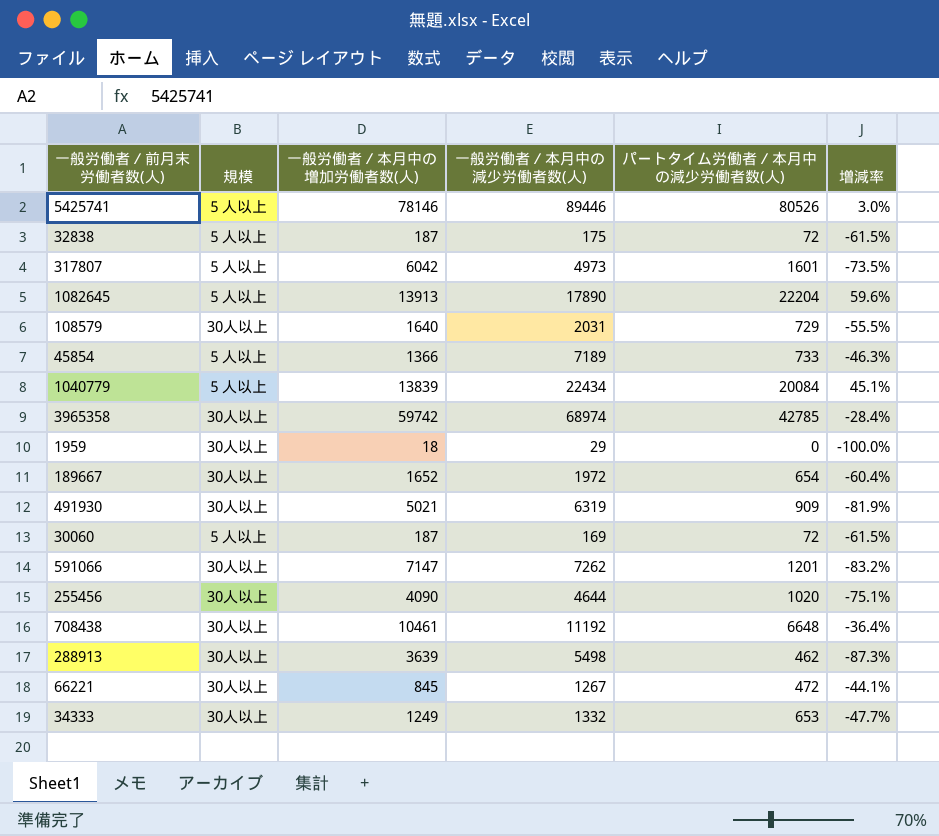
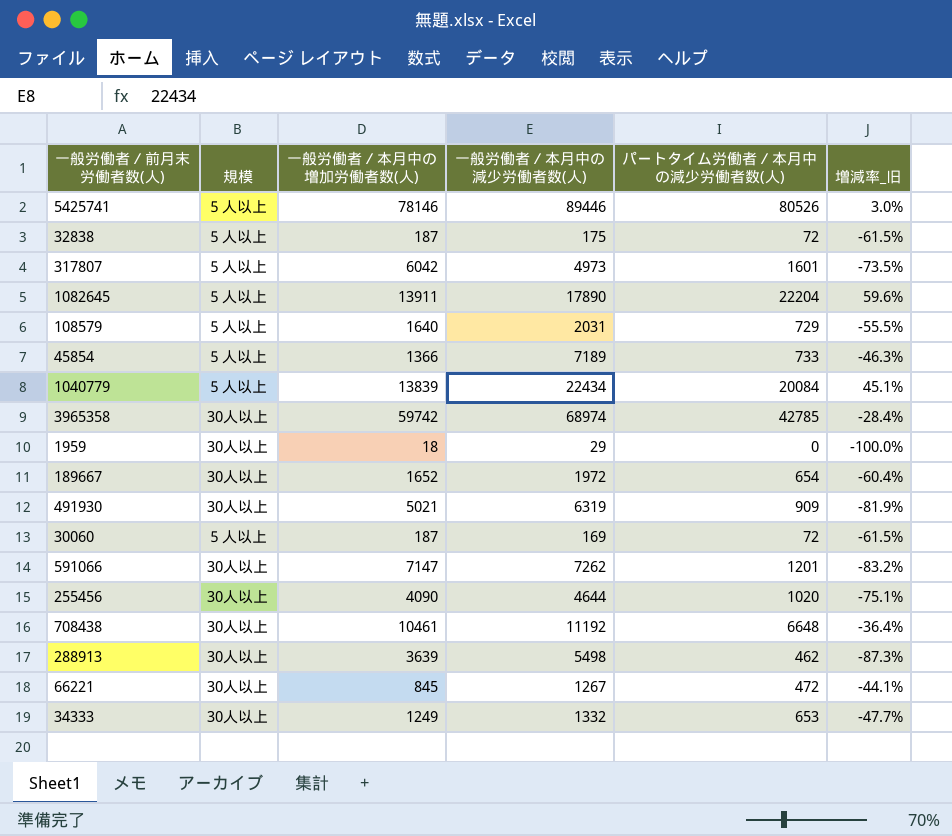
column name: 増減率 -> 増減率_旧
1082645 | 一般労働者／本月中の増加労働者数(人): 13913 -> 13911
108579 | 規模: 30人以上 -> ５人以上

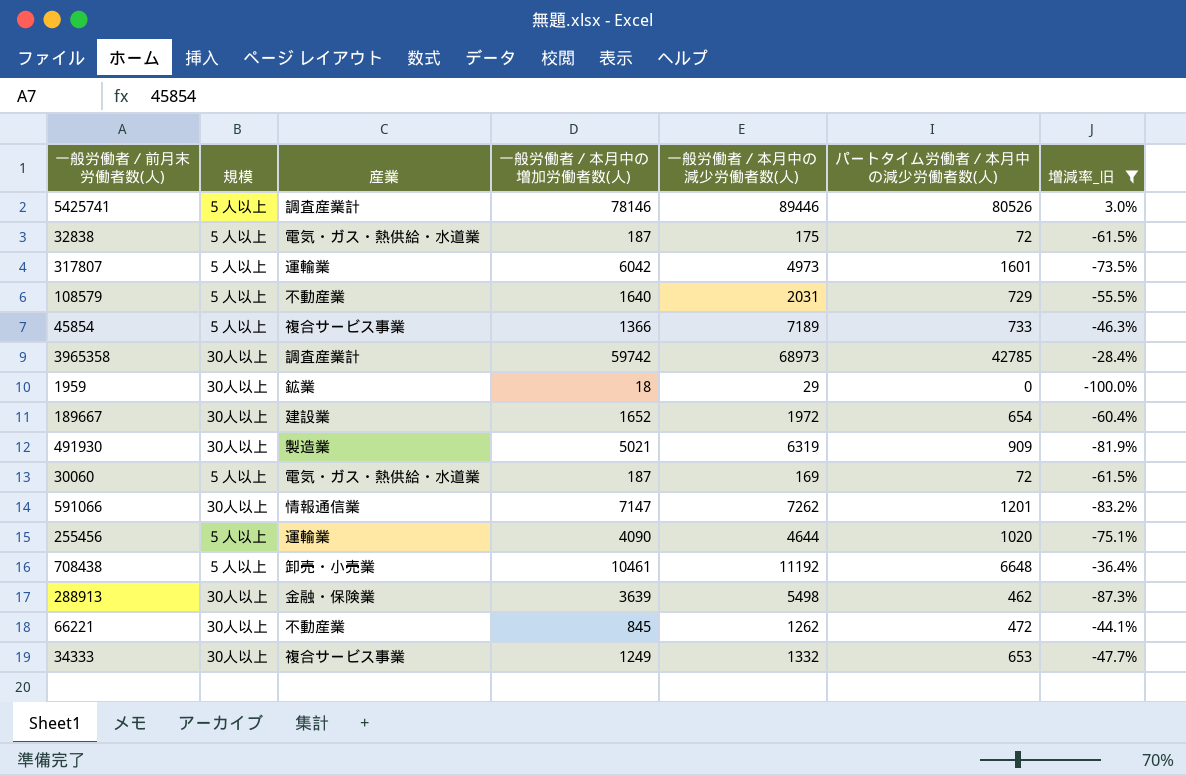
filter: none -> 増減率_旧 <= 3.0%
column 産業 | position: none -> 3
3965358 | 一般労働者／本月中の減少労働者数(人): 68974 -> 68973
255456 | 規模: 30人以上 -> ５人以上
708438 | 規模: 30人以上 -> ５人以上
66221 | 一般労働者／本月中の減少労働者数(人): 1267 -> 1262

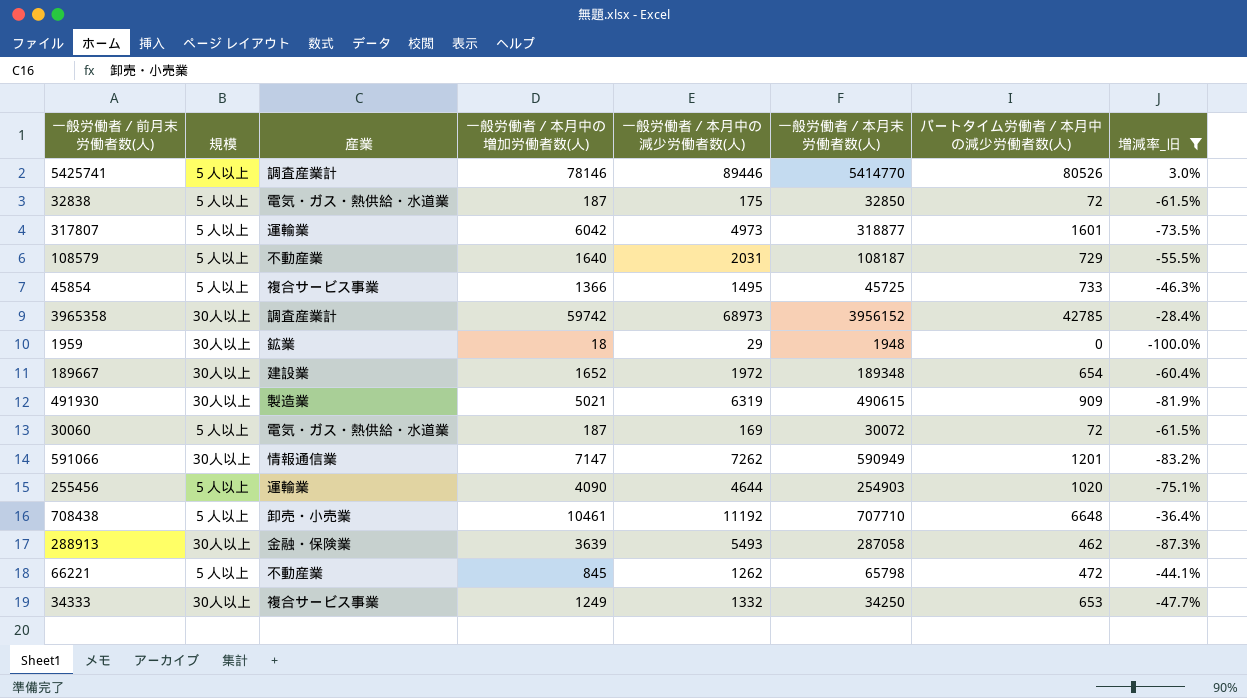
column 一般労働者／本月末労働者数(人) | position: none -> 6
45854 | 一般労働者／本月中の減少労働者数(人): 7189 -> 1495
288913 | 一般労働者／本月中の減少労働者数(人): 5498 -> 5493
66221 | 規模: 30人以上 -> ５人以上

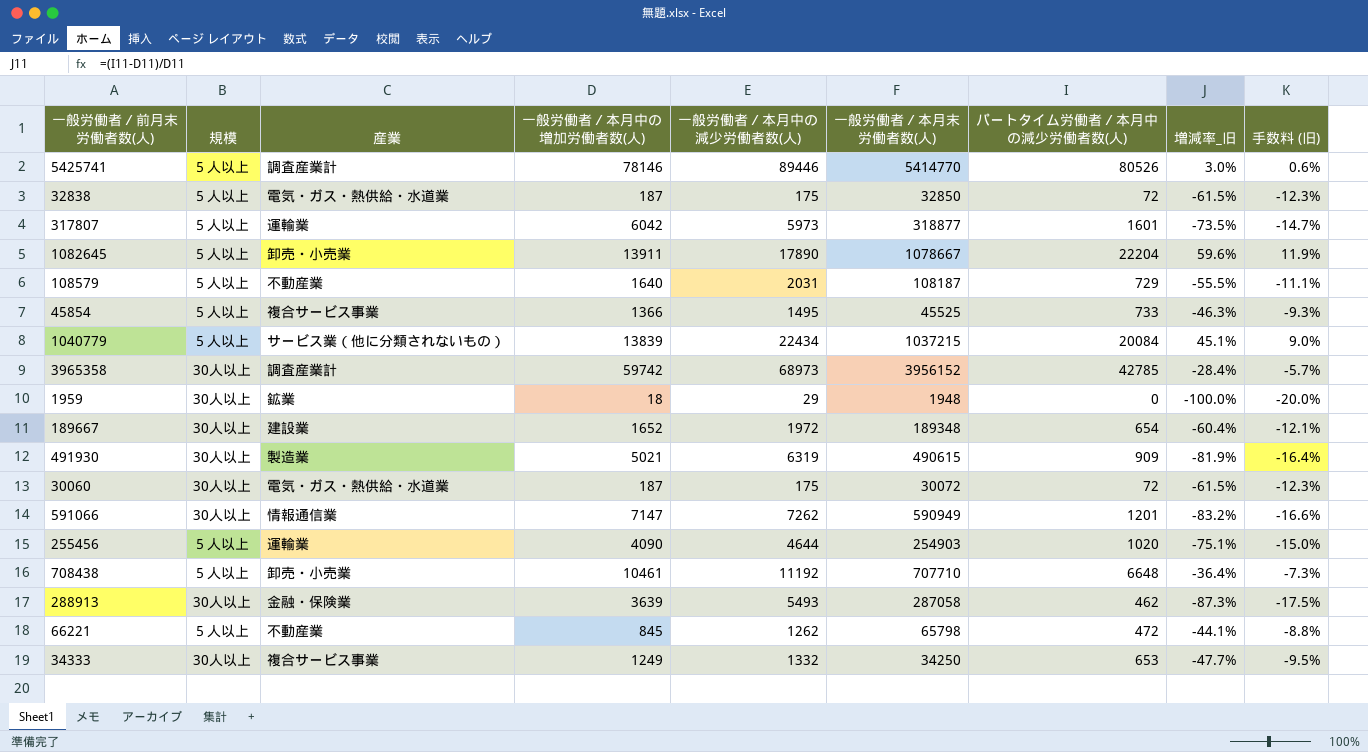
filter: 増減率_旧 <= 3.0% -> none
column 手数料 (旧) | formula: none -> [増減率_旧] * 0.2
317807 | 一般労働者／本月中の減少労働者数(人): 4973 -> 5973
45854 | 一般労働者／本月末労働者数(人): 45725 -> 45525
30060 | 規模: ５人以上 -> 30人以上
30060 | 一般労働者／本月中の減少労働者数(人): 169 -> 175

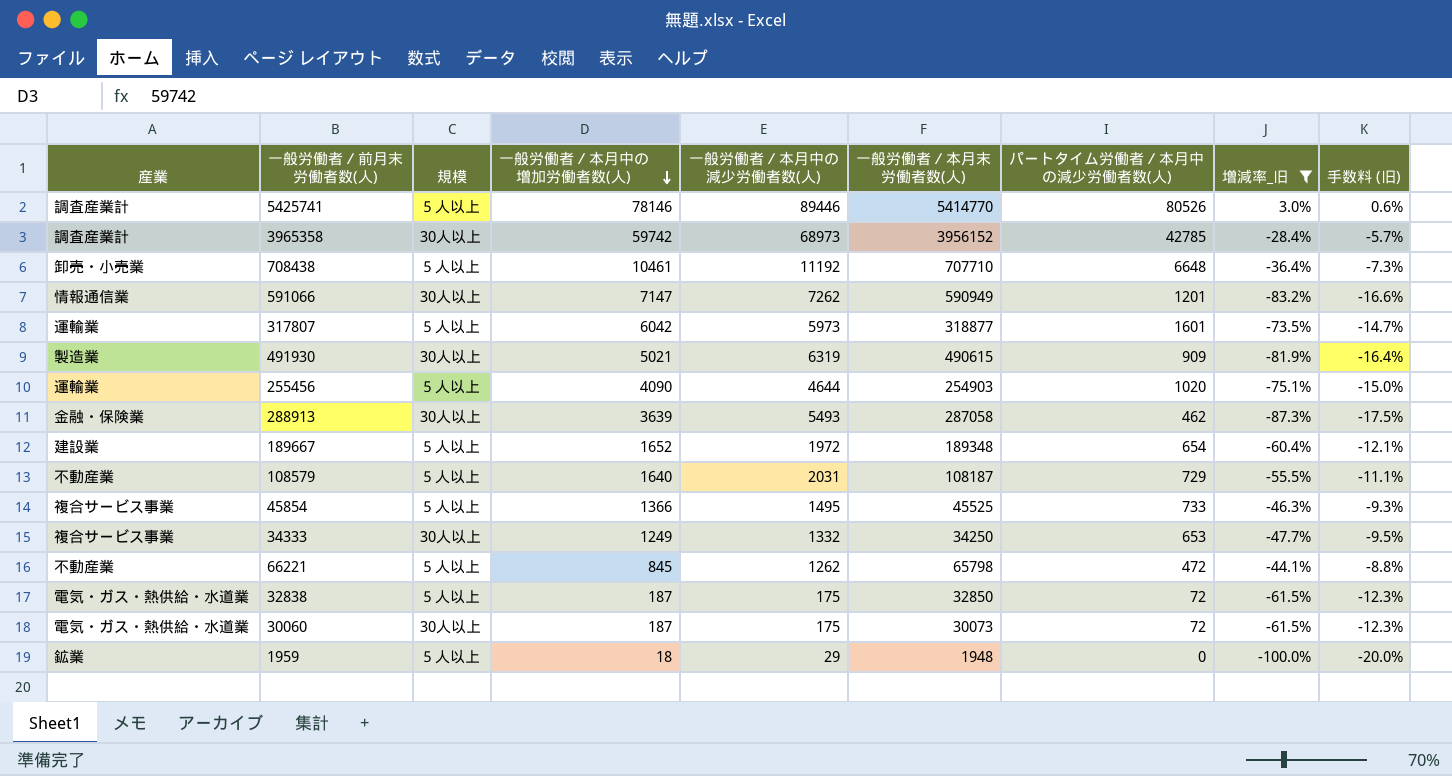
filter: none -> 増減率_旧 <= 3.0%
row order: none -> 一般労働者／本月中の増加労働者数(人) descending
column 産業 | position: 3 -> 1
189667 | 規模: 30人以上 -> ５人以上
30060 | 一般労働者／本月末労働者数(人): 30072 -> 30073
1959 | 規模: 30人以上 -> ５人以上

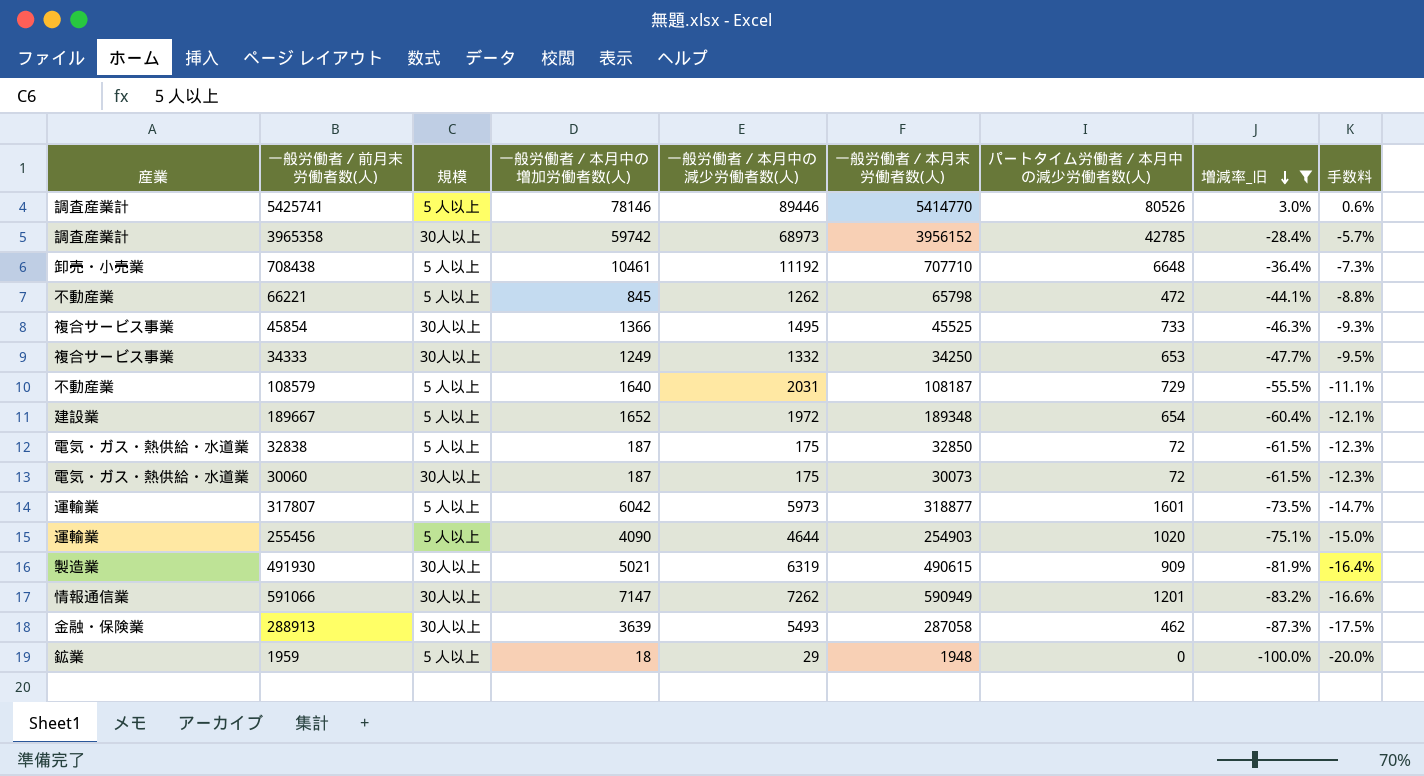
row order: 一般労働者／本月中の増加労働者数(人) descending -> 増減率_旧 descending
column name: 手数料 (旧) -> 手数料
45854 | 規模: ５人以上 -> 30人以上

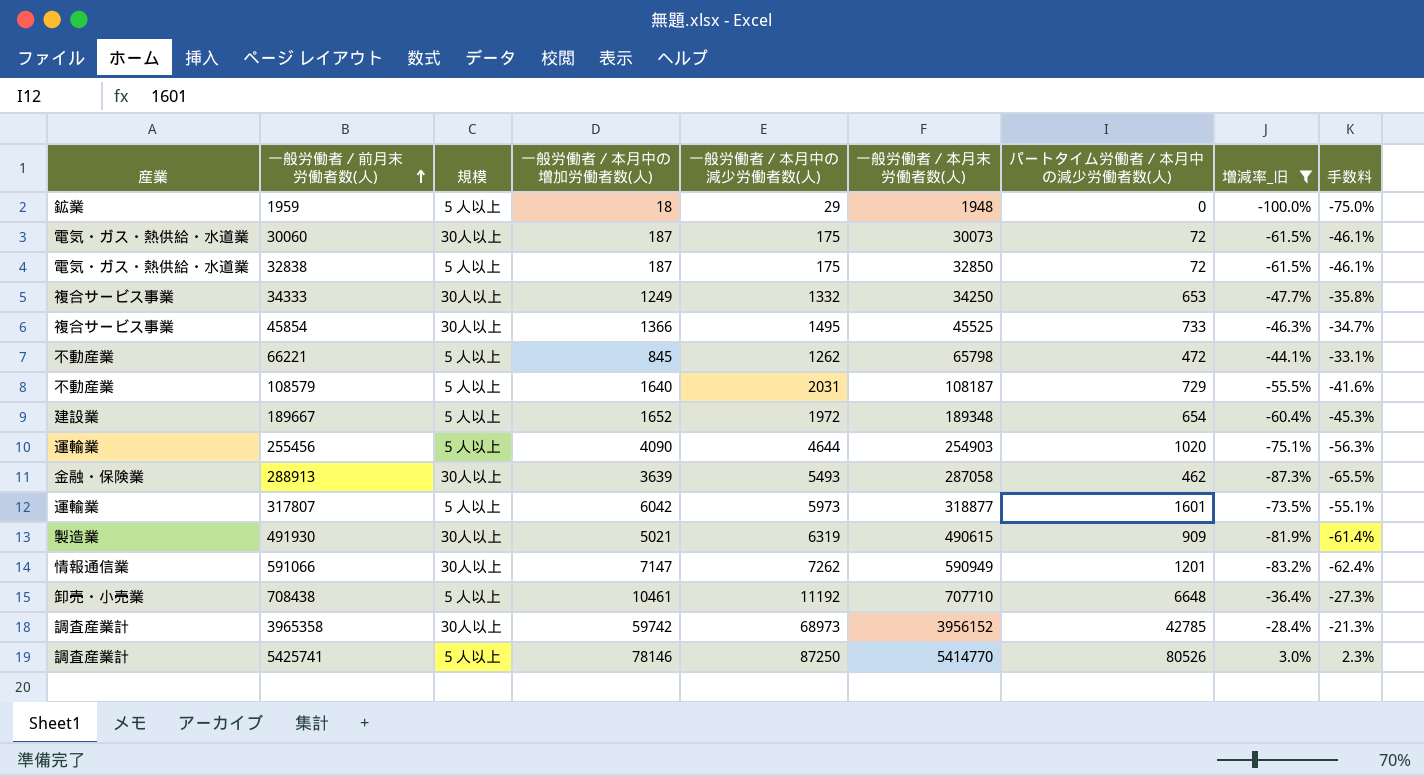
row order: 増減率_旧 descending -> 一般労働者／前月末労働者数(人) ascending
column 手数料 | formula: [増減率_旧] * 0.2 -> [増減率_旧] * 0.75
5425741 | 一般労働者／本月中の減少労働者数(人): 89446 -> 87250

